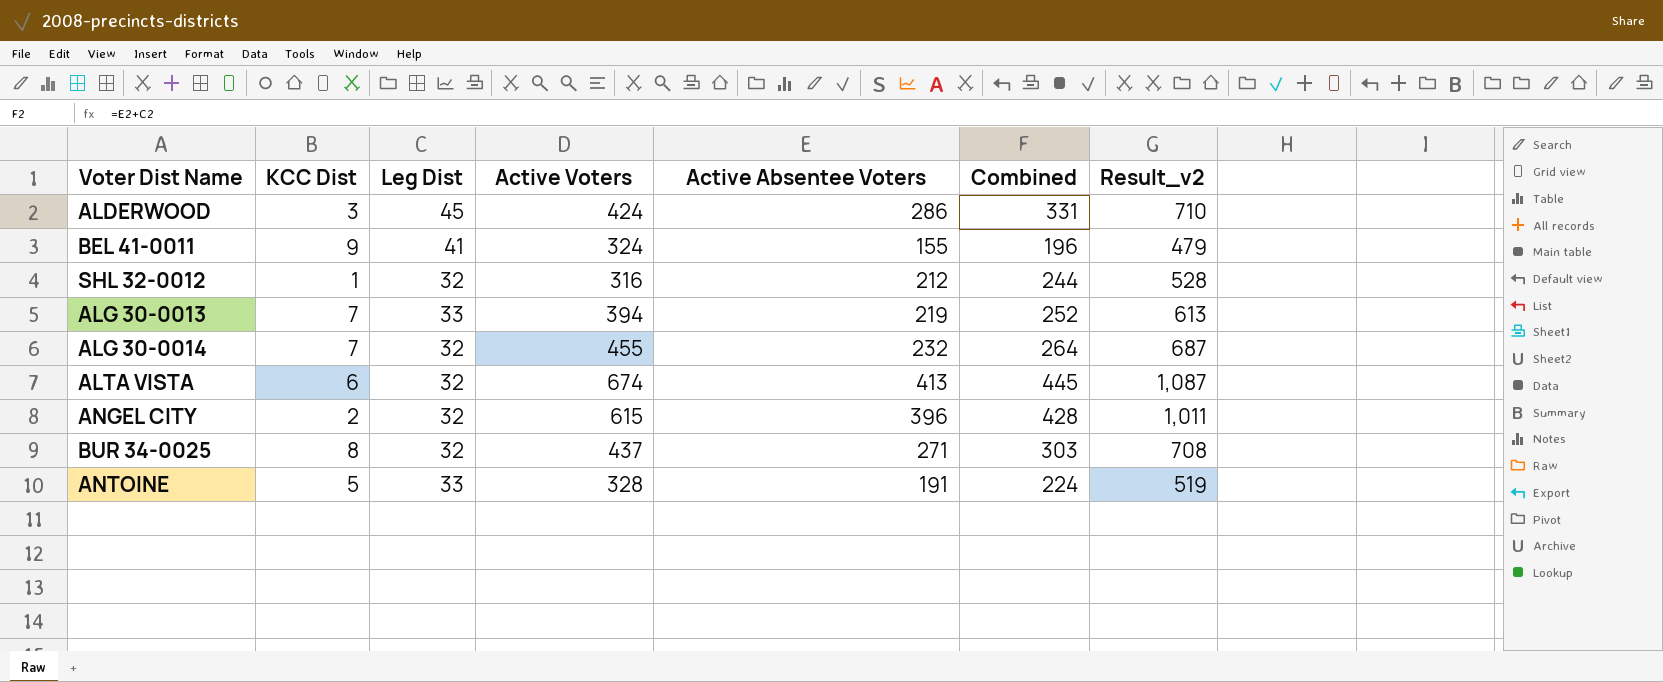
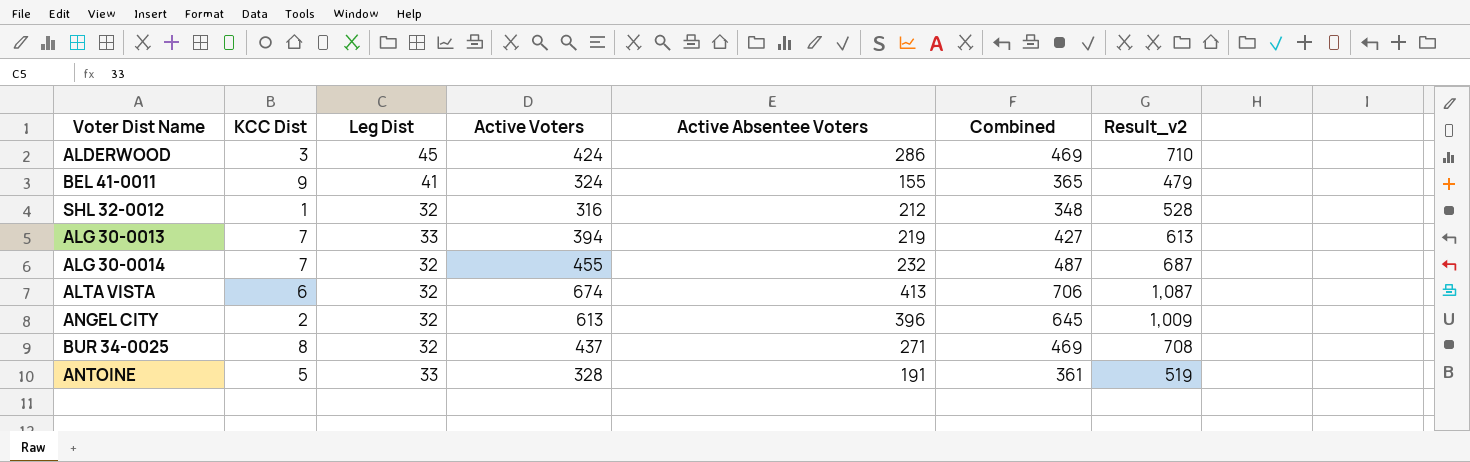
column Combined | formula: [Leg Dist] + [Active Absentee Voters] -> [Leg Dist] + [Active Voters]
ANGEL CITY | Active Voters: 615 -> 613
ANGEL CITY | Result_v2: 1,011 -> 1,009

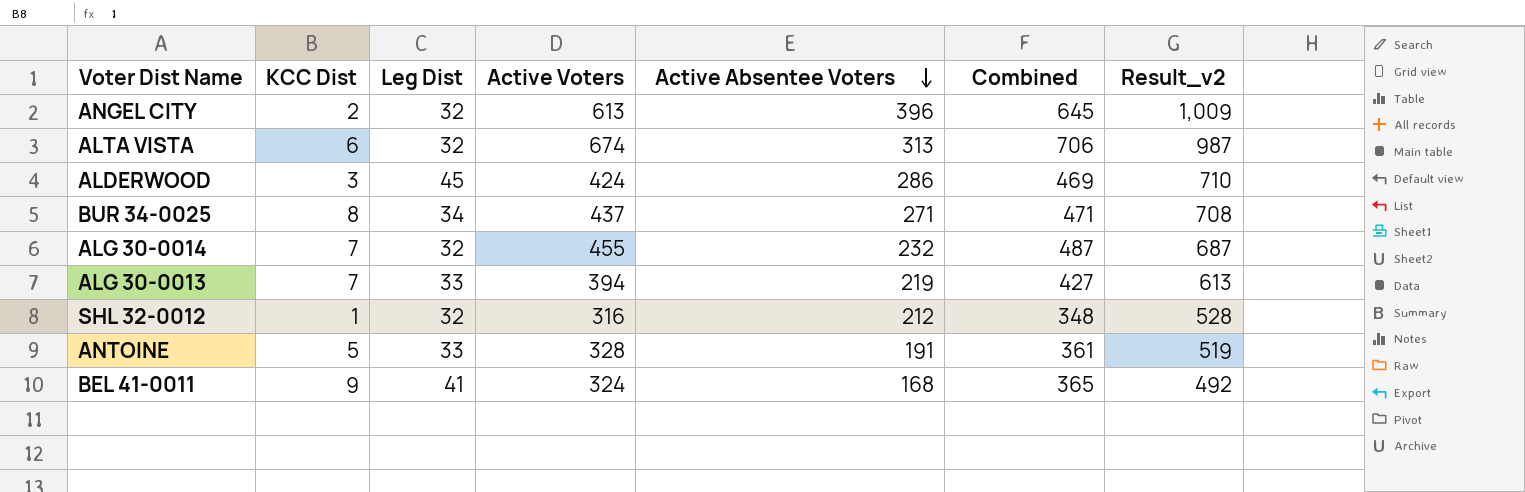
row order: none -> Active Absentee Voters descending
ALTA VISTA | Active Absentee Voters: 413 -> 313
ALTA VISTA | Result_v2: 1,087 -> 987
BUR 34-0025 | Leg Dist: 32 -> 34
BUR 34-0025 | Combined: 469 -> 471
BEL 41-0011 | Active Absentee Voters: 155 -> 168
BEL 41-0011 | Result_v2: 479 -> 492

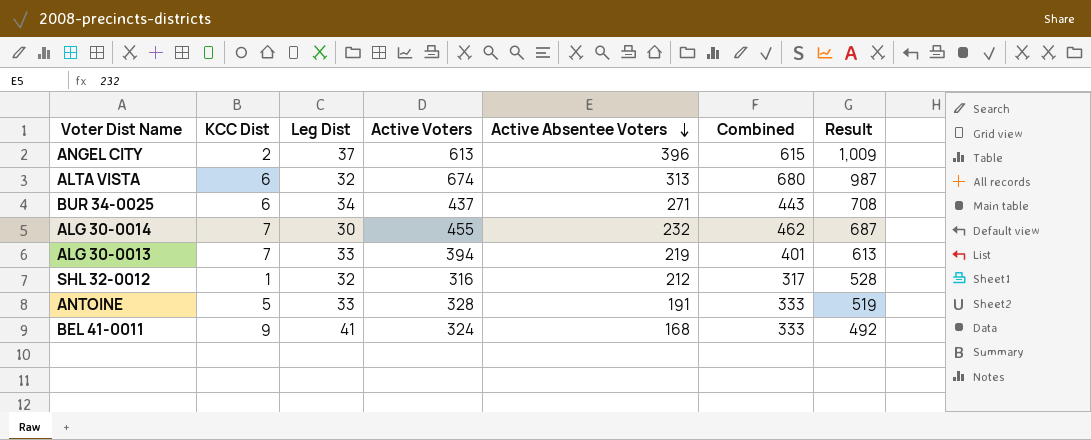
column Combined | formula: [Leg Dist] + [Active Voters] -> [KCC Dist] + [Active Voters]
column name: Result_v2 -> Result
row ALDERWOOD: 3 | 45 | 424 | 286 | 469 | 710 -> none
ANGEL CITY | Leg Dist: 32 -> 37
BUR 34-0025 | KCC Dist: 8 -> 6
ALG 30-0014 | Leg Dist: 32 -> 30

